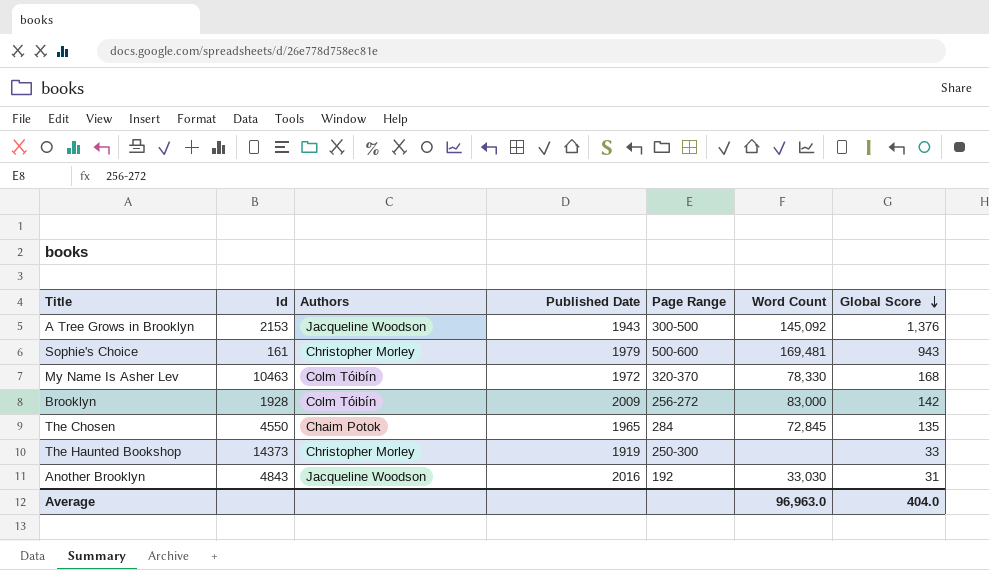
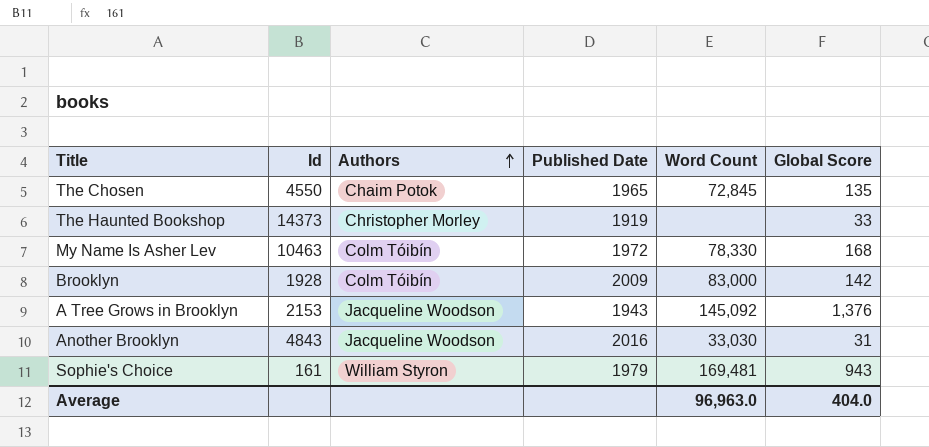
row order: Global Score descending -> Authors ascending
column Page Range | position: 5 -> none
Sophie's Choice | Authors: Christopher Morley -> William Styron

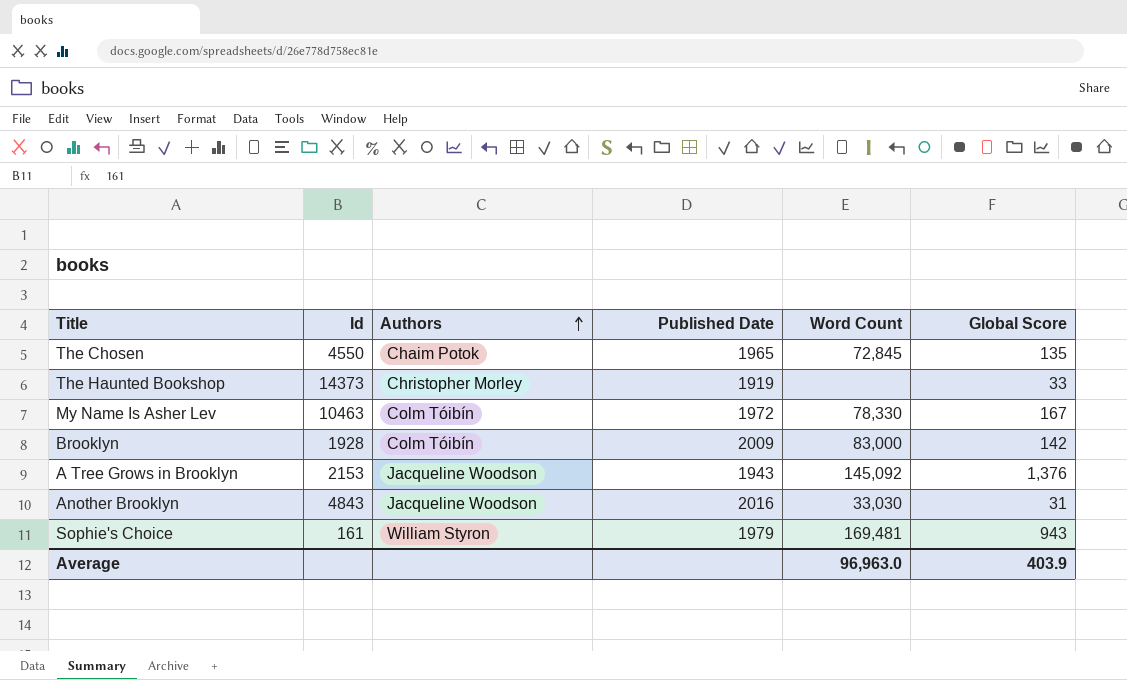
My Name Is Asher Lev | Global Score: 168 -> 167
Average | Global Score: 404.0 -> 403.9

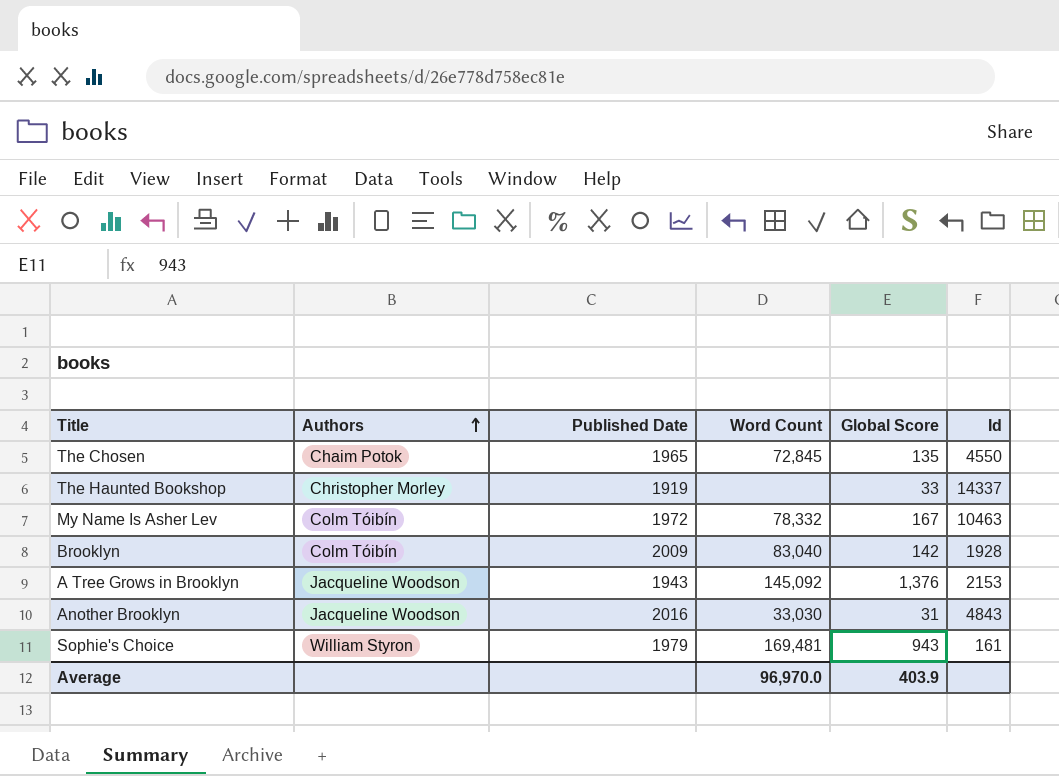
column Id | position: 2 -> 6
The Haunted Bookshop | Id: 14373 -> 14337
My Name Is Asher Lev | Word Count: 78,330 -> 78,332
Brooklyn | Word Count: 83,000 -> 83,040
Average | Word Count: 96,963.0 -> 96,970.0

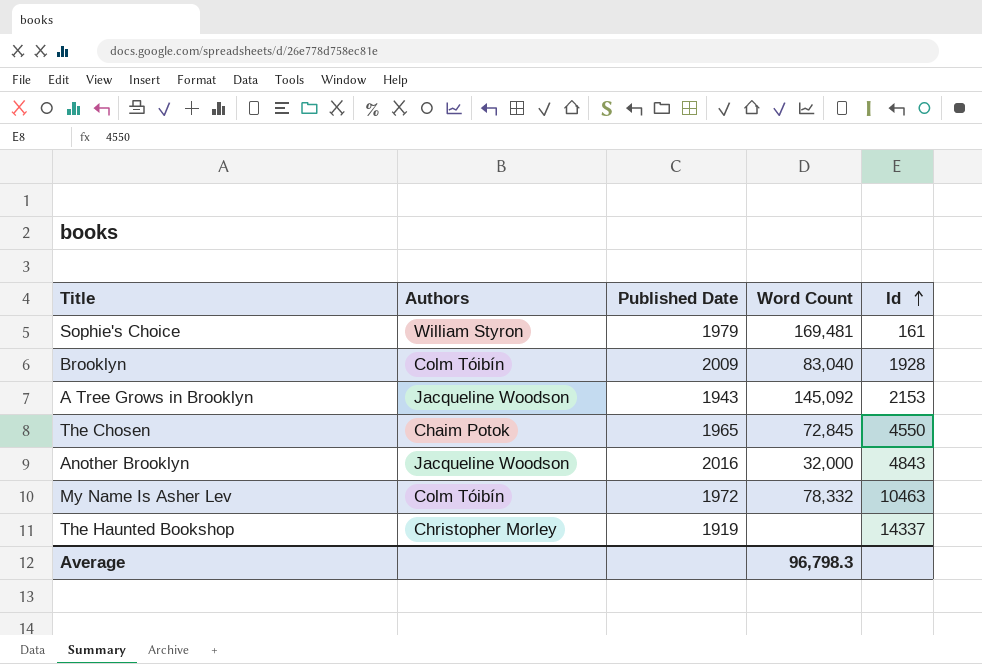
row order: Authors ascending -> Id ascending
column Global Score | position: 5 -> none
Another Brooklyn | Word Count: 33,030 -> 32,000
Average | Word Count: 96,970.0 -> 96,798.3

